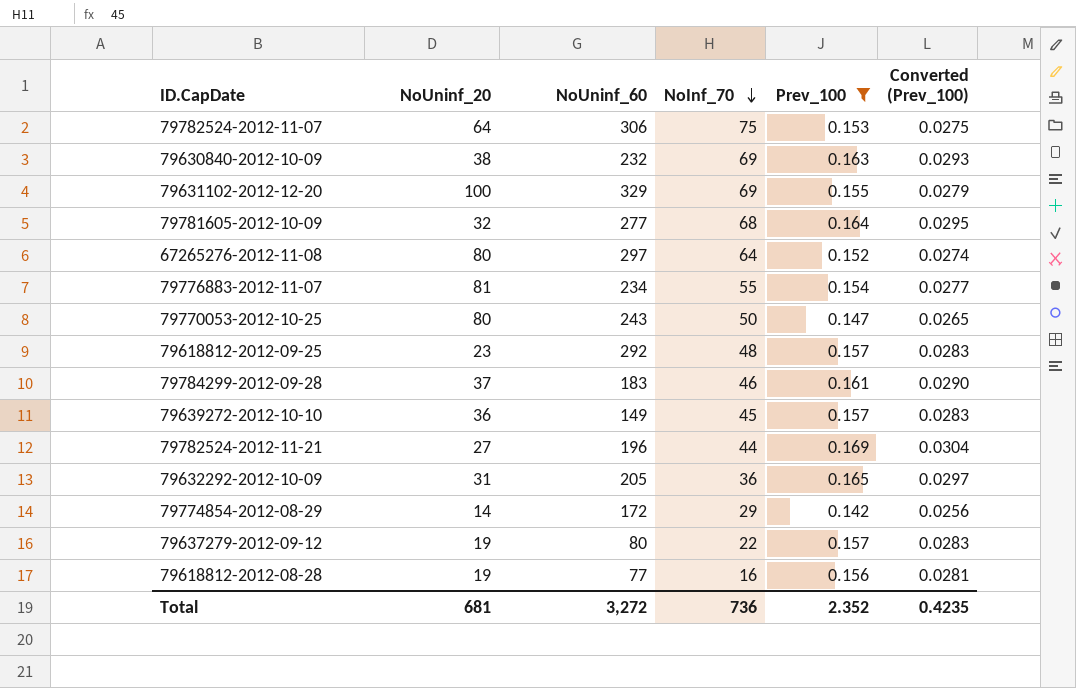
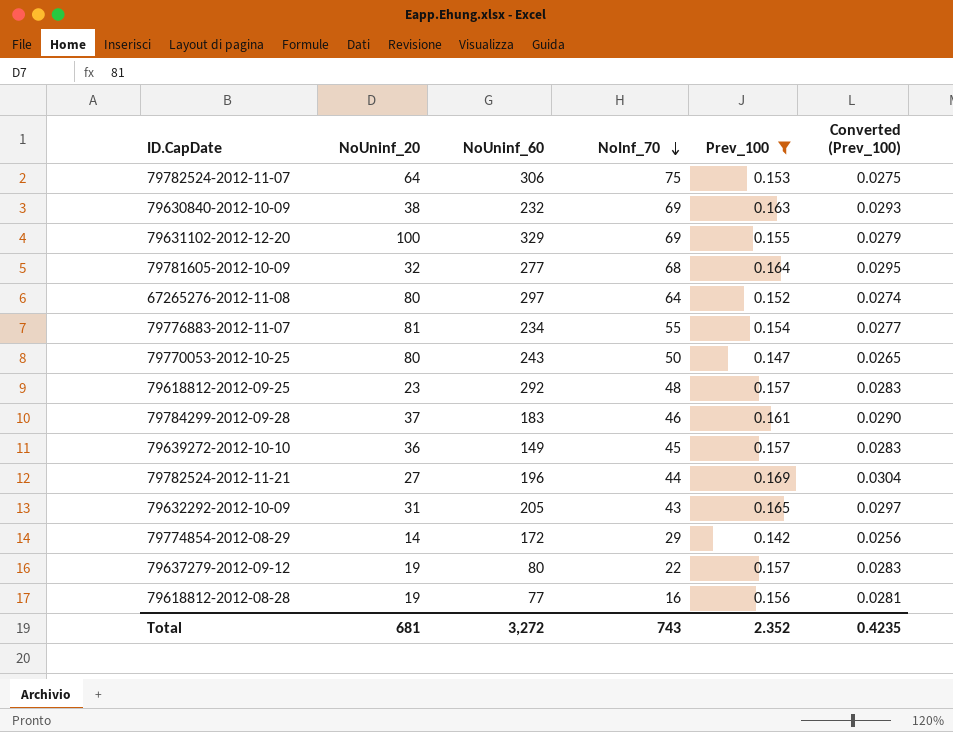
79632292-2012-10-09 | NoInf_70: 36 -> 43
Total | NoInf_70: 736 -> 743

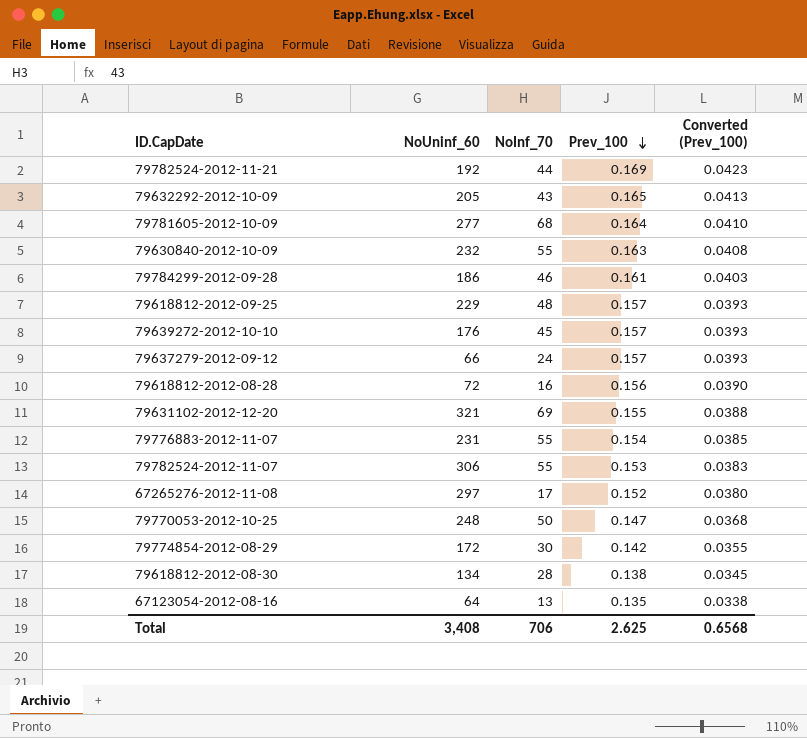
filter: Prev_100 >= 0.142 -> none
row order: NoInf_70 descending -> Prev_100 descending
column NoUninf_20 | position: 2 -> none
column Converted (Prev_100) | formula: [Prev_100] * 0.18 -> [Prev_100] * 0.25
79782524-2012-11-21 | NoUninf_60: 196 -> 192
79630840-2012-10-09 | NoInf_70: 69 -> 55
79784299-2012-09-28 | NoUninf_60: 183 -> 186
79618812-2012-09-25 | NoUninf_60: 292 -> 229
79639272-2012-10-10 | NoUninf_60: 149 -> 176
79637279-2012-09-12 | NoUninf_60: 80 -> 66
79637279-2012-09-12 | NoInf_70: 22 -> 24
79618812-2012-08-28 | NoUninf_60: 77 -> 72
79631102-2012-12-20 | NoUninf_60: 329 -> 321
79776883-2012-11-07 | NoUninf_60: 234 -> 231
79782524-2012-11-07 | NoInf_70: 75 -> 55
67265276-2012-11-08 | NoInf_70: 64 -> 17
79770053-2012-10-25 | NoUninf_60: 243 -> 248
79774854-2012-08-29 | NoInf_70: 29 -> 30
Total | NoUninf_60: 3,272 -> 3,408
Total | NoInf_70: 743 -> 706
Total | Prev_100: 2.352 -> 2.625
Total | Converted (Prev_100): 0.4235 -> 0.6568

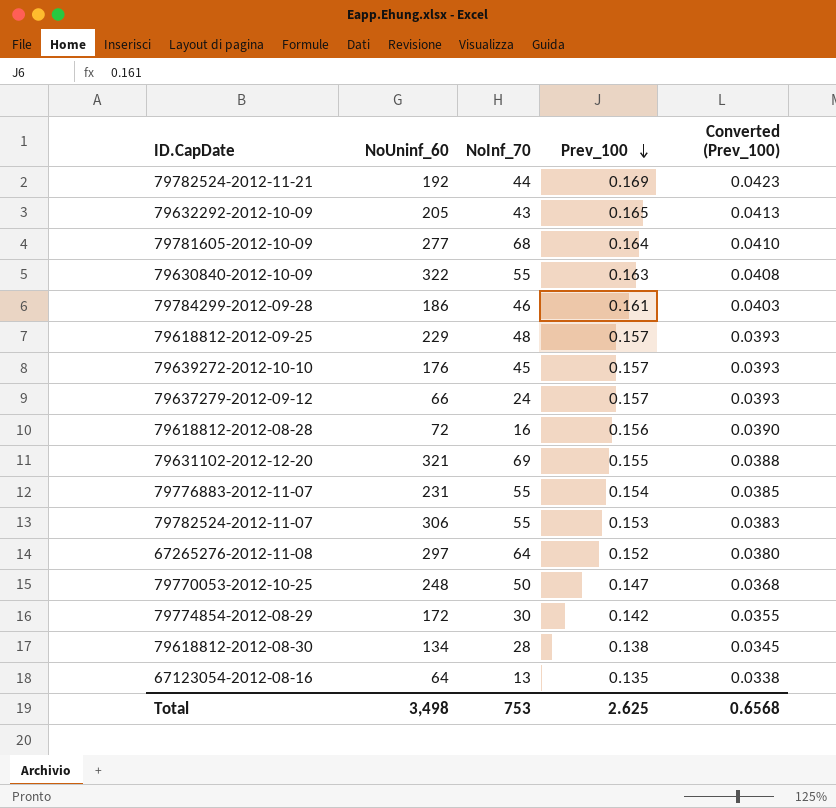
79630840-2012-10-09 | NoUninf_60: 232 -> 322
67265276-2012-11-08 | NoInf_70: 17 -> 64
Total | NoUninf_60: 3,408 -> 3,498
Total | NoInf_70: 706 -> 753

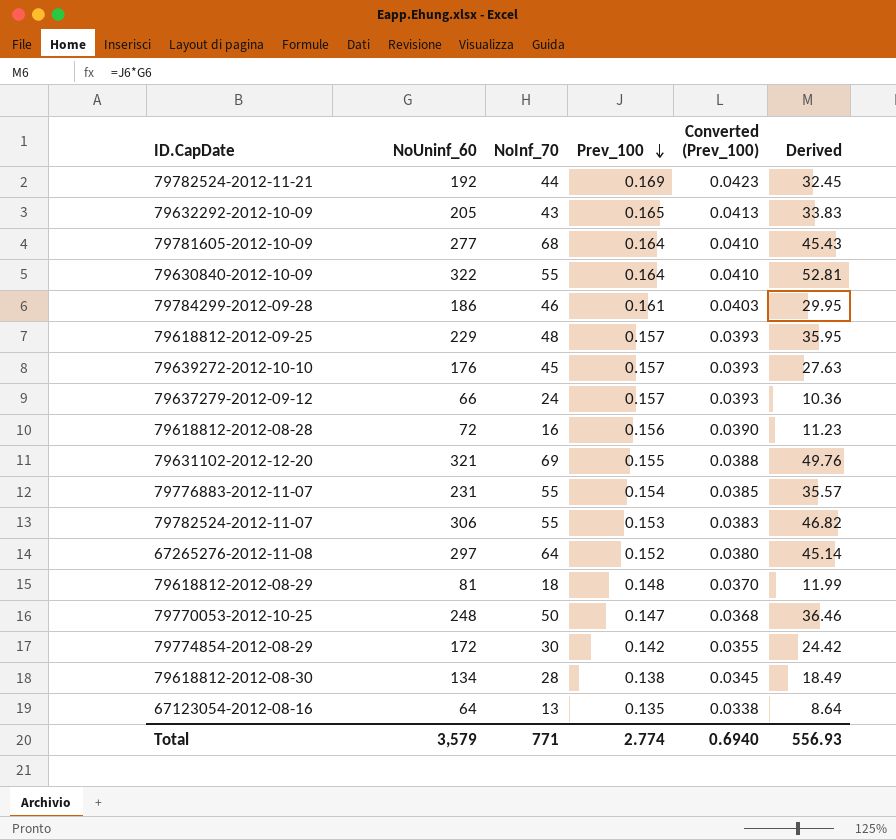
column Derived | formula: none -> [NoUninf_60] * [Prev_100]
79630840-2012-10-09 | Prev_100: 0.163 -> 0.164
79630840-2012-10-09 | Converted (Prev_100): 0.0408 -> 0.0410
row 79618812-2012-08-29: none -> 81 | 18 | 0.148 | 0.0370 | 11.99
Total | NoUninf_60: 3,498 -> 3,579
Total | NoInf_70: 753 -> 771
Total | Prev_100: 2.625 -> 2.774
Total | Converted (Prev_100): 0.6568 -> 0.6940

